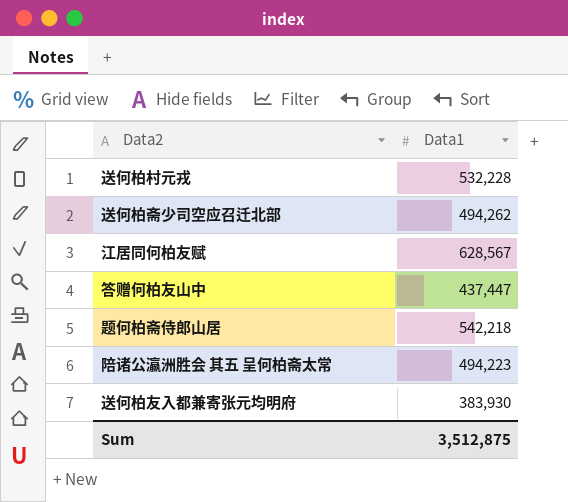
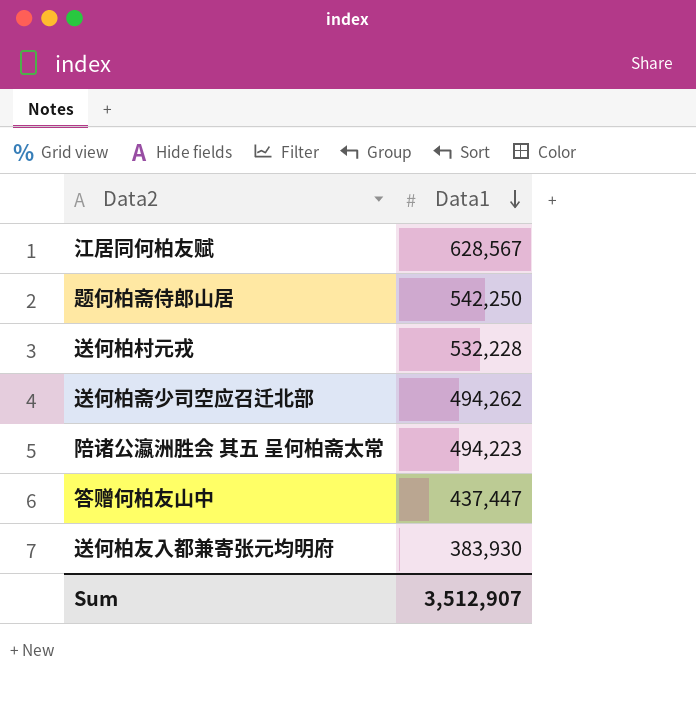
row order: none -> Data1 descending
题何柏斋侍郎山居 | Data1: 542,218 -> 542,250
Sum | Data1: 3,512,875 -> 3,512,907

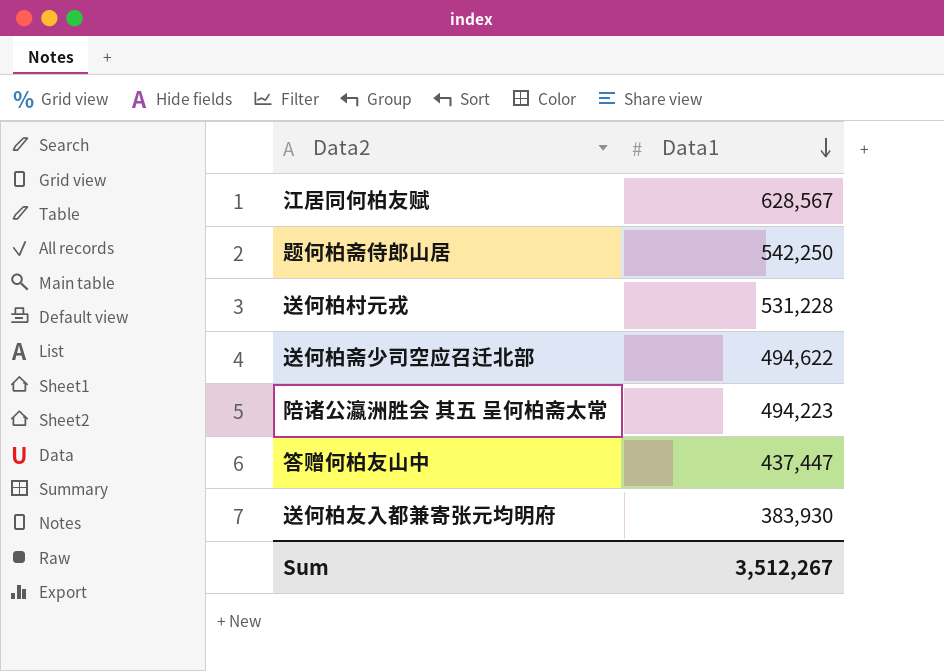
送何柏村元戎 | Data1: 532,228 -> 531,228
送何柏斋少司空应召迁北部 | Data1: 494,262 -> 494,622
Sum | Data1: 3,512,907 -> 3,512,267

